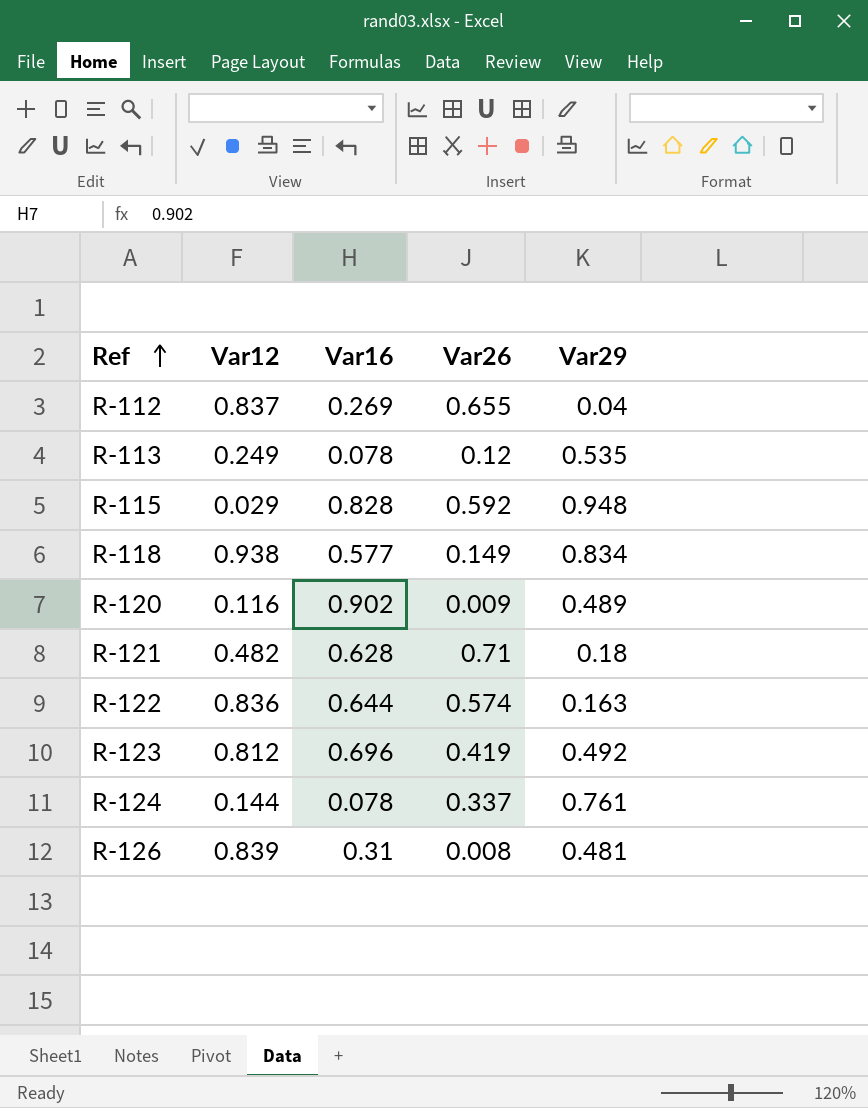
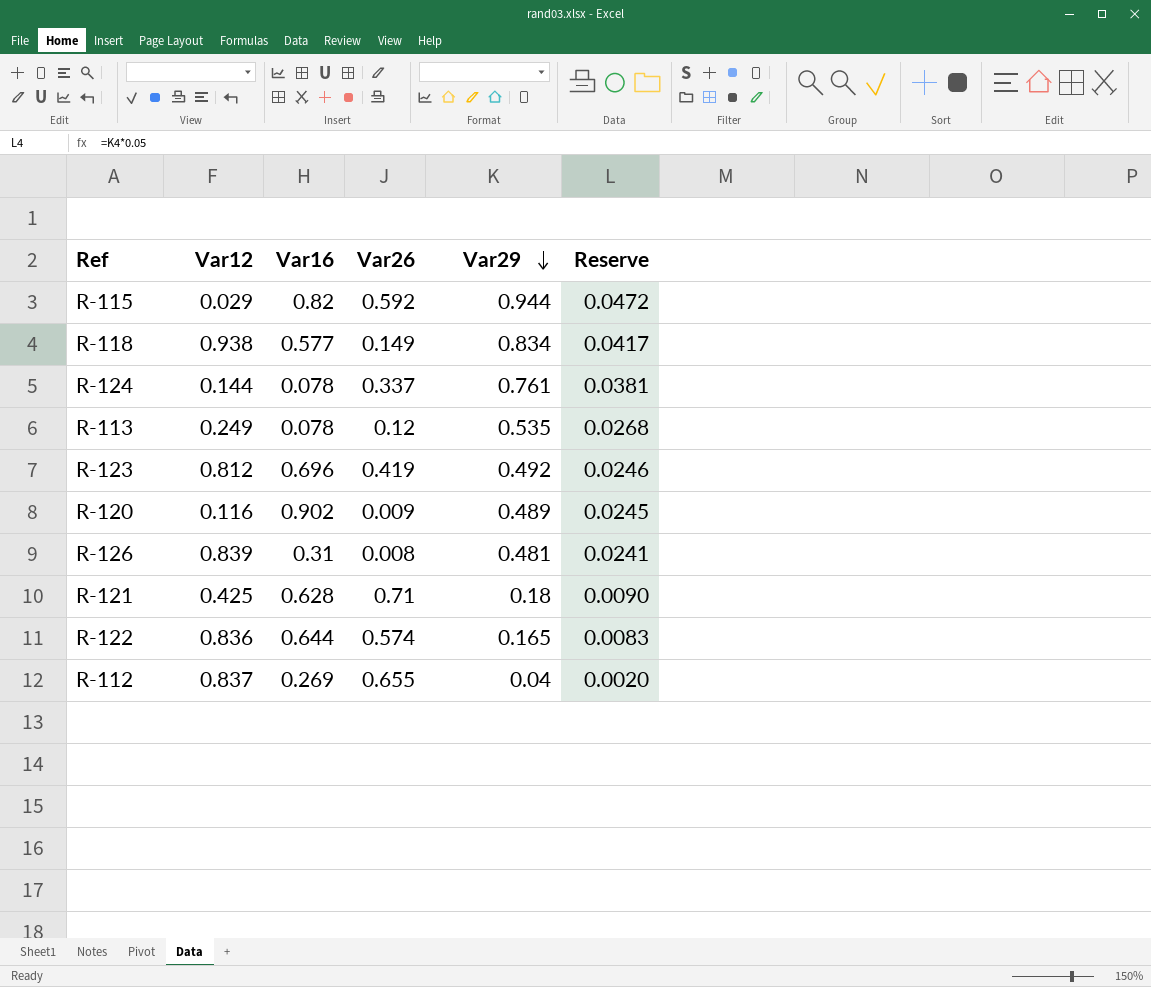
row order: Ref ascending -> Var29 descending
column Reserve | formula: none -> [Var29] * 0.05
R-115 | Var16: 0.828 -> 0.82
R-115 | Var29: 0.948 -> 0.944
R-121 | Var12: 0.482 -> 0.425
R-122 | Var29: 0.163 -> 0.165

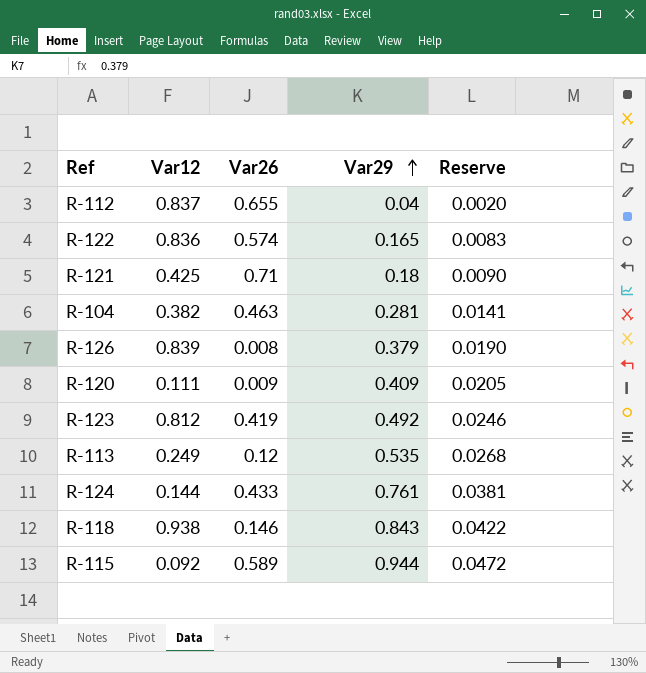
row order: Var29 descending -> Var29 ascending
column Var16 | position: 3 -> none
row R-104: none -> 0.382 | 0.463 | 0.281 | 0.0141
R-126 | Var29: 0.481 -> 0.379
R-126 | Reserve: 0.0241 -> 0.0190
R-120 | Var12: 0.116 -> 0.111
R-120 | Var29: 0.489 -> 0.409
R-120 | Reserve: 0.0245 -> 0.0205
R-124 | Var26: 0.337 -> 0.433
R-118 | Var26: 0.149 -> 0.146
R-118 | Var29: 0.834 -> 0.843
R-118 | Reserve: 0.0417 -> 0.0422
R-115 | Var12: 0.029 -> 0.092
R-115 | Var26: 0.592 -> 0.589

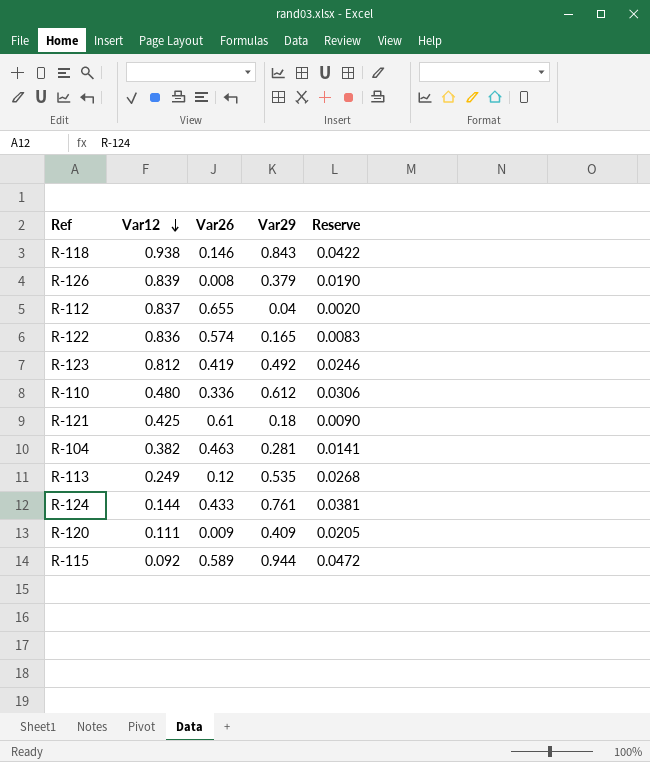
row order: Var29 ascending -> Var12 descending
row R-110: none -> 0.480 | 0.336 | 0.612 | 0.0306
R-121 | Var26: 0.71 -> 0.61

